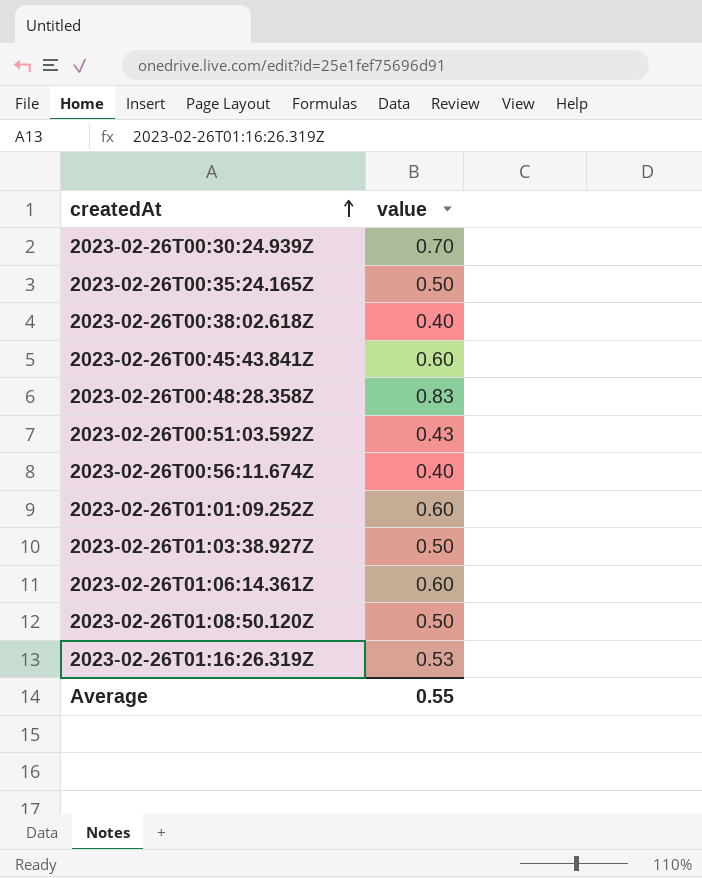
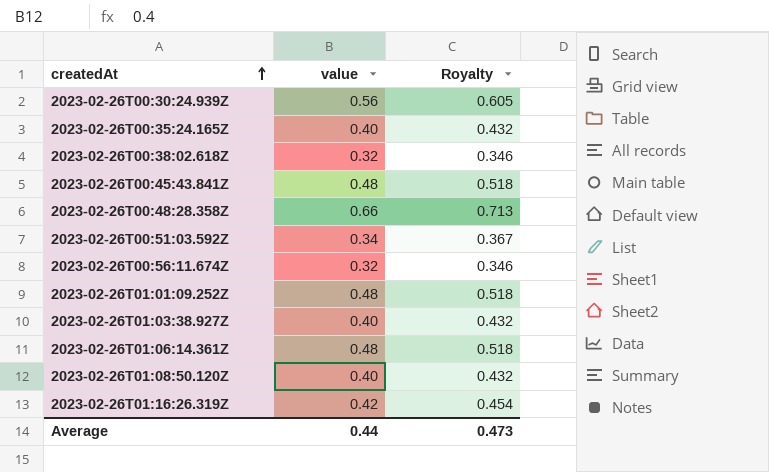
column Royalty | formula: none -> [value] * 1.08
2023-02-26T00:30:24.939Z | value: 0.70 -> 0.56
2023-02-26T00:35:24.165Z | value: 0.50 -> 0.40
2023-02-26T00:38:02.618Z | value: 0.40 -> 0.32
2023-02-26T00:45:43.841Z | value: 0.60 -> 0.48
2023-02-26T00:48:28.358Z | value: 0.83 -> 0.66
2023-02-26T00:51:03.592Z | value: 0.43 -> 0.34
2023-02-26T00:56:11.674Z | value: 0.40 -> 0.32
2023-02-26T01:01:09.252Z | value: 0.60 -> 0.48
2023-02-26T01:03:38.927Z | value: 0.50 -> 0.40
2023-02-26T01:06:14.361Z | value: 0.60 -> 0.48
2023-02-26T01:08:50.120Z | value: 0.50 -> 0.40
2023-02-26T01:16:26.319Z | value: 0.53 -> 0.42
Average | value: 0.55 -> 0.44

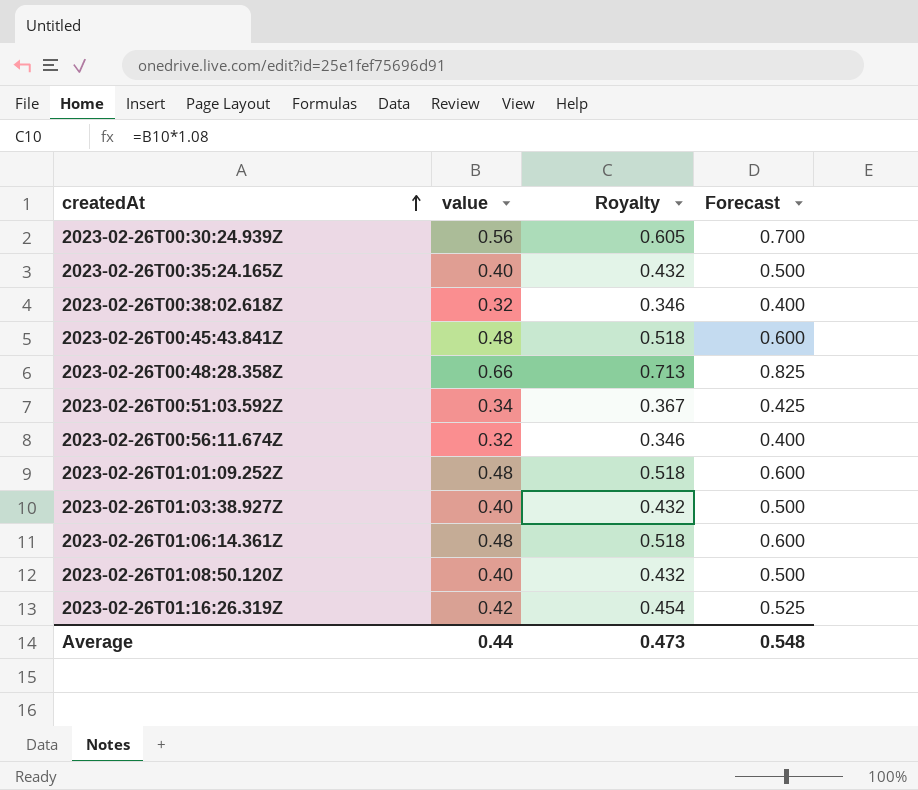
column Forecast | formula: none -> [value] * 1.25

